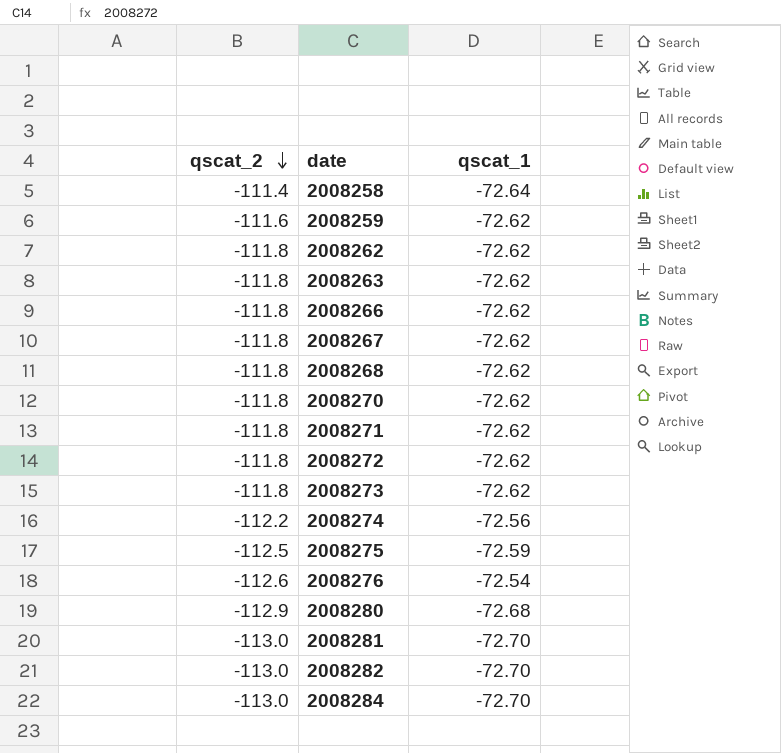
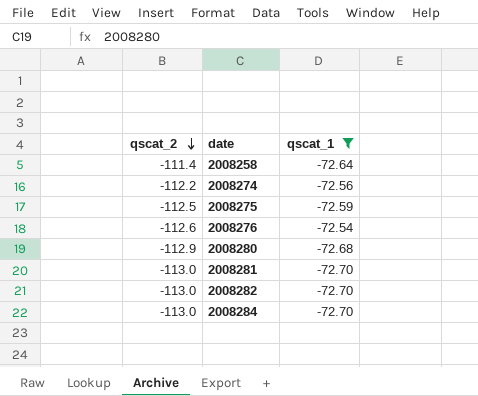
filter: none -> qscat_1 != -72.62

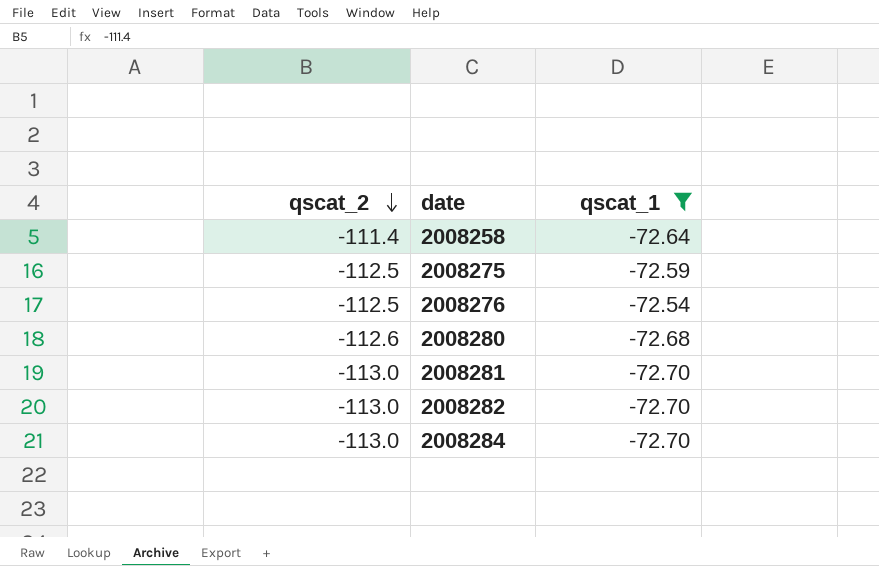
row 2008274: -112.2 | -72.56 -> none
2008276 | qscat_2: -112.6 -> -112.5
2008280 | qscat_2: -112.9 -> -112.6

